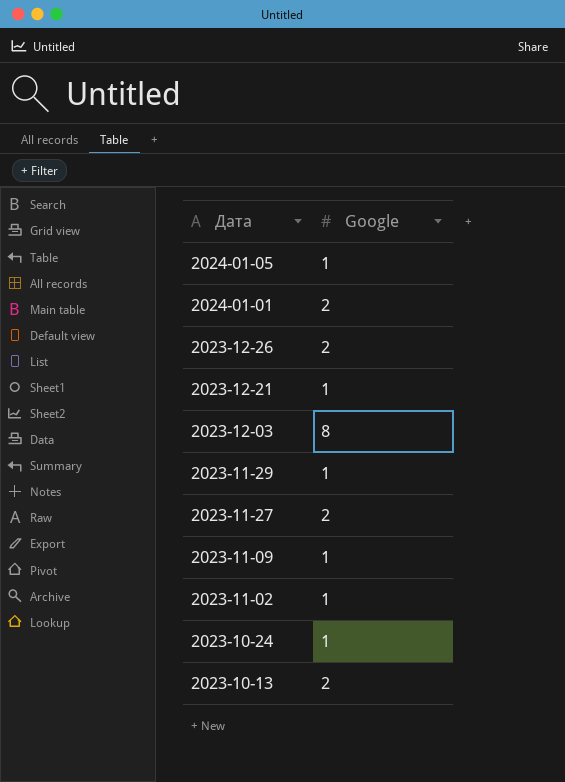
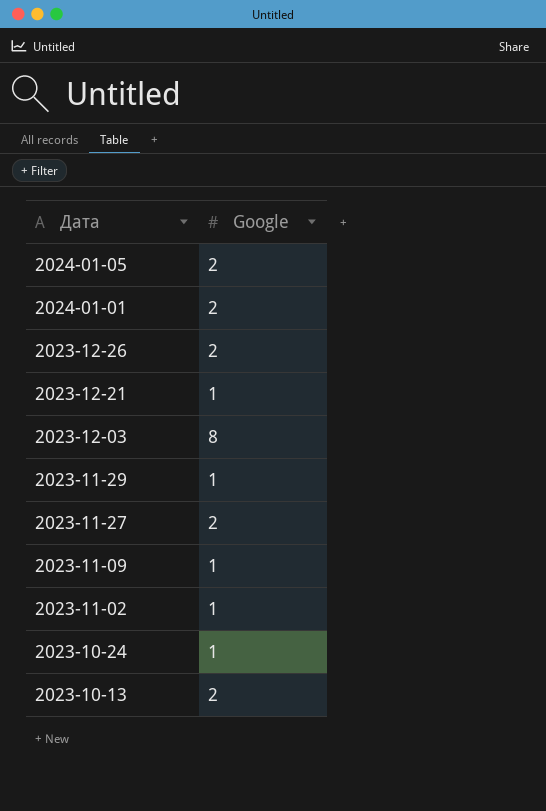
2024-01-05 | Google: 1 -> 2

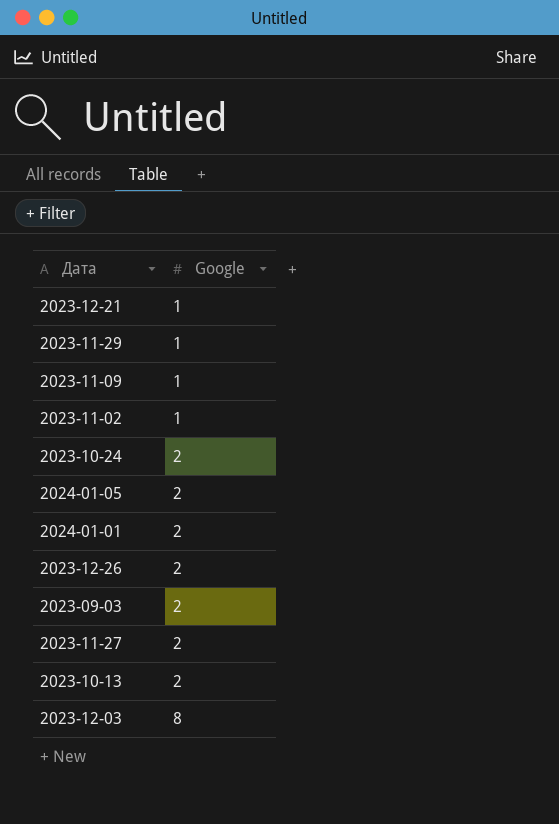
row order: Дата descending -> Google ascending
2023-10-24 | Google: 1 -> 2
row 2023-09-03: none -> 2

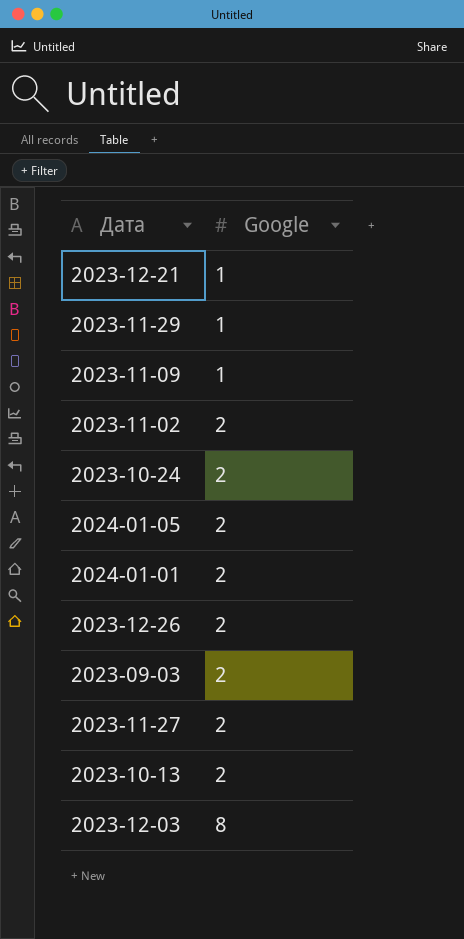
2023-11-02 | Google: 1 -> 2

